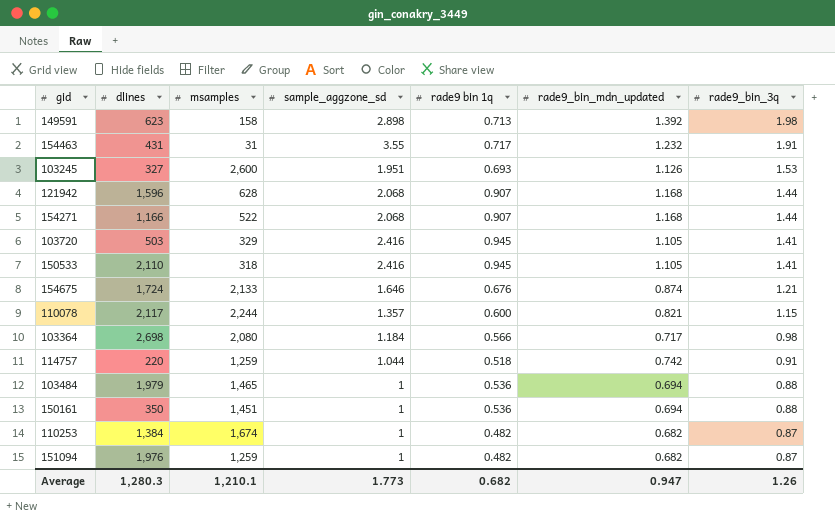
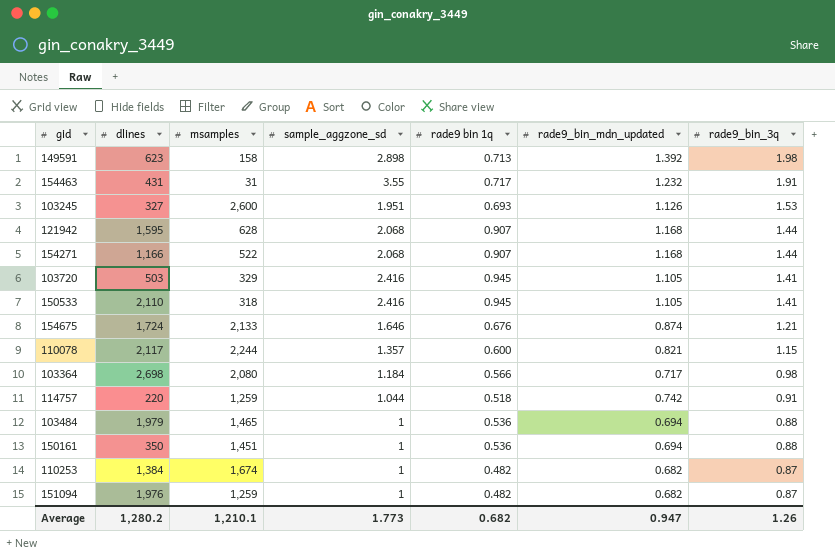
121942 | dlines: 1,596 -> 1,595
Average | dlines: 1,280.3 -> 1,280.2

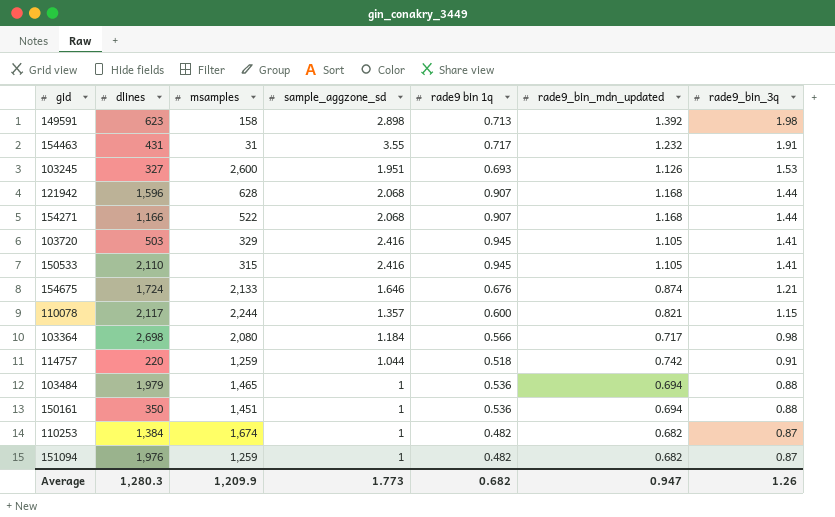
121942 | dlines: 1,595 -> 1,596
150533 | msamples: 318 -> 315
Average | dlines: 1,280.2 -> 1,280.3
Average | msamples: 1,210.1 -> 1,209.9

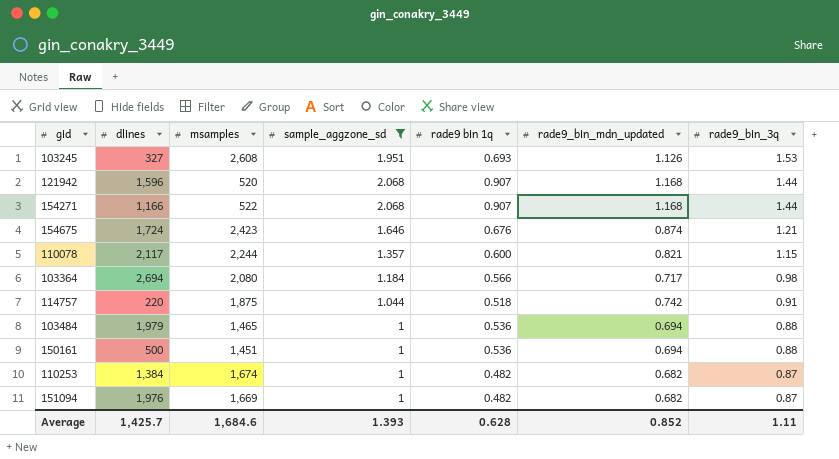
filter: none -> sample_aggzone_sd <= 2.068
103245 | msamples: 2,600 -> 2,608
121942 | msamples: 628 -> 520
154675 | msamples: 2,133 -> 2,423
103364 | dlines: 2,698 -> 2,694
114757 | msamples: 1,259 -> 1,875
150161 | dlines: 350 -> 500
151094 | msamples: 1,259 -> 1,669
Average | dlines: 1,280.3 -> 1,425.7
Average | msamples: 1,209.9 -> 1,684.6
Average | sample_aggzone_sd: 1.773 -> 1.393
Average | rade9 bin 1q: 0.682 -> 0.628
Average | rade9_bin_mdn_updated: 0.947 -> 0.852
Average | rade9_bin_3q: 1.26 -> 1.11

